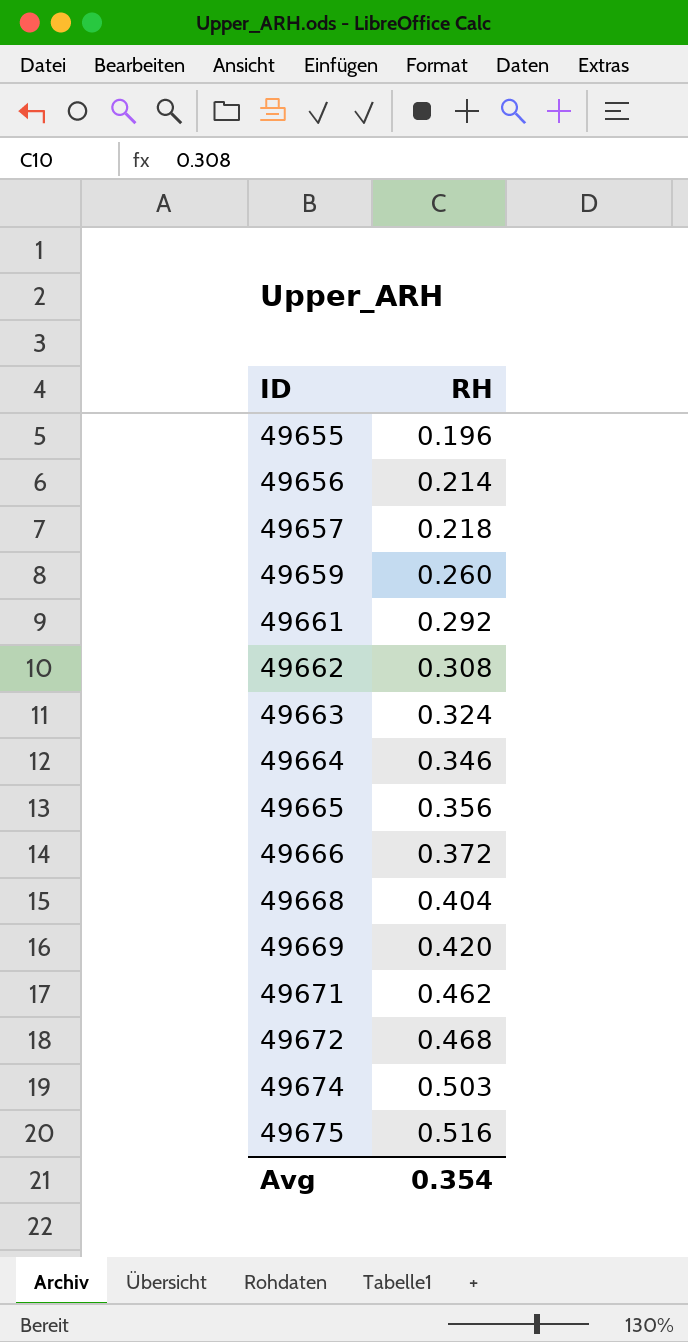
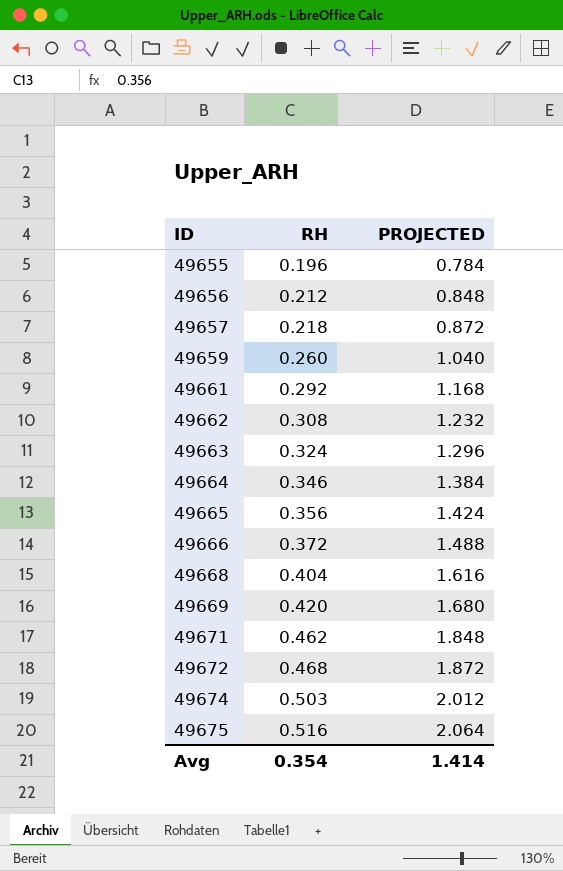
column PROJECTED | formula: none -> [RH] * 4
49656 | RH: 0.214 -> 0.212

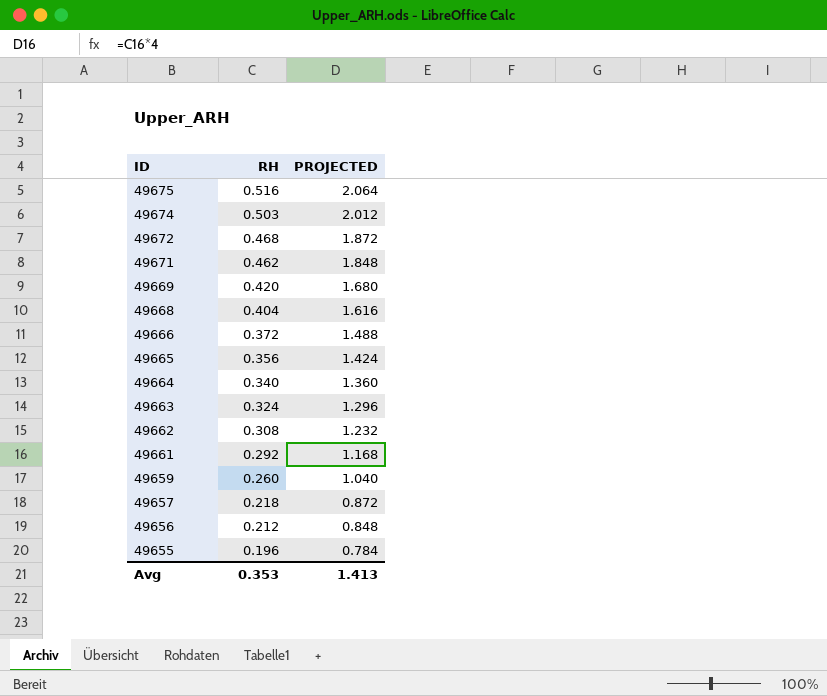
row order: ID ascending -> ID descending
49664 | RH: 0.346 -> 0.340
49664 | PROJECTED: 1.384 -> 1.360
Avg | RH: 0.354 -> 0.353
Avg | PROJECTED: 1.414 -> 1.413

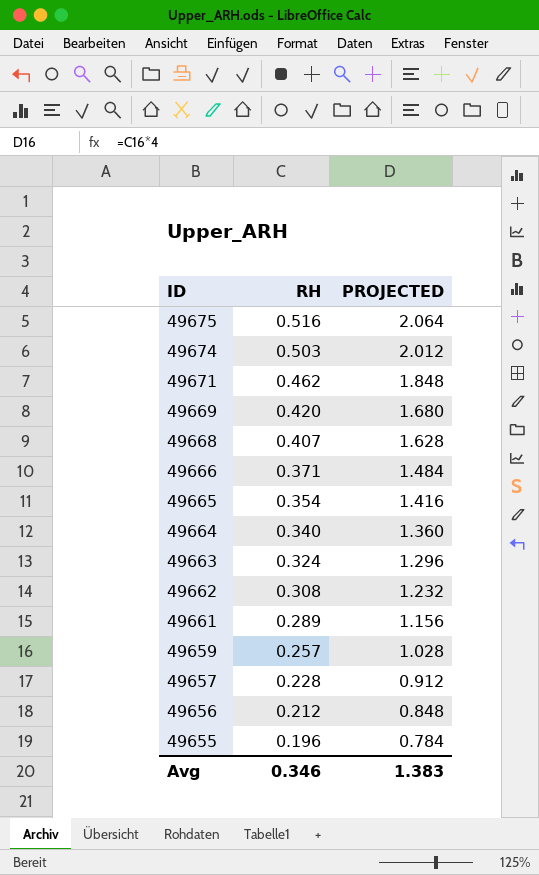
row 49672: 0.468 | 1.872 -> none
49668 | RH: 0.404 -> 0.407
49668 | PROJECTED: 1.616 -> 1.628
49666 | RH: 0.372 -> 0.371
49666 | PROJECTED: 1.488 -> 1.484
49665 | RH: 0.356 -> 0.354
49665 | PROJECTED: 1.424 -> 1.416
49661 | RH: 0.292 -> 0.289
49661 | PROJECTED: 1.168 -> 1.156
49659 | RH: 0.260 -> 0.257
49659 | PROJECTED: 1.040 -> 1.028
49657 | RH: 0.218 -> 0.228
49657 | PROJECTED: 0.872 -> 0.912
Avg | RH: 0.353 -> 0.346
Avg | PROJECTED: 1.413 -> 1.383

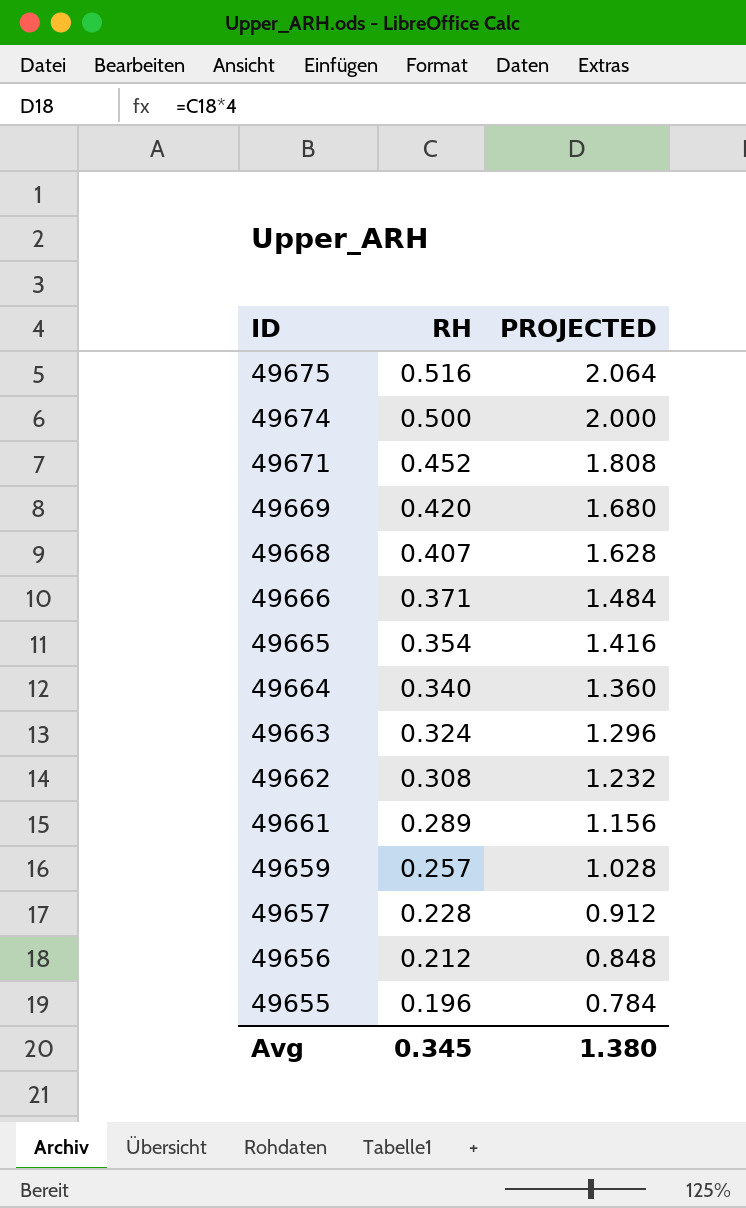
49674 | RH: 0.503 -> 0.500
49674 | PROJECTED: 2.012 -> 2.000
49671 | RH: 0.462 -> 0.452
49671 | PROJECTED: 1.848 -> 1.808
Avg | RH: 0.346 -> 0.345
Avg | PROJECTED: 1.383 -> 1.380

